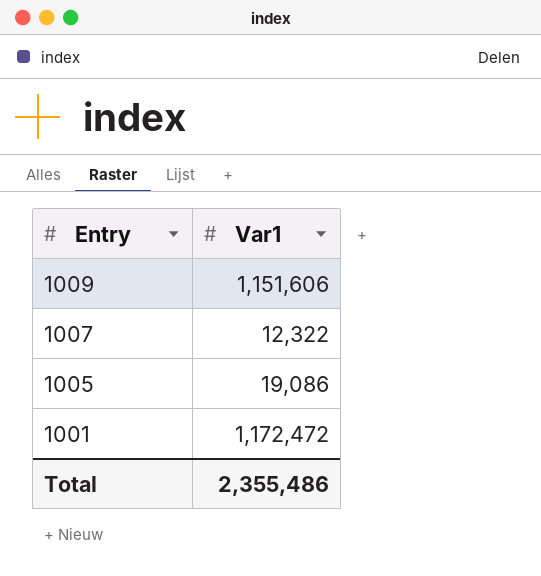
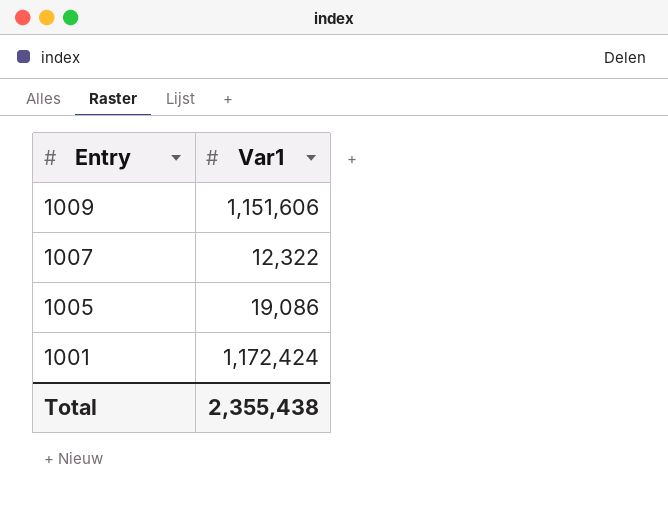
1001 | Var1: 1,172,472 -> 1,172,424
Total | Var1: 2,355,486 -> 2,355,438

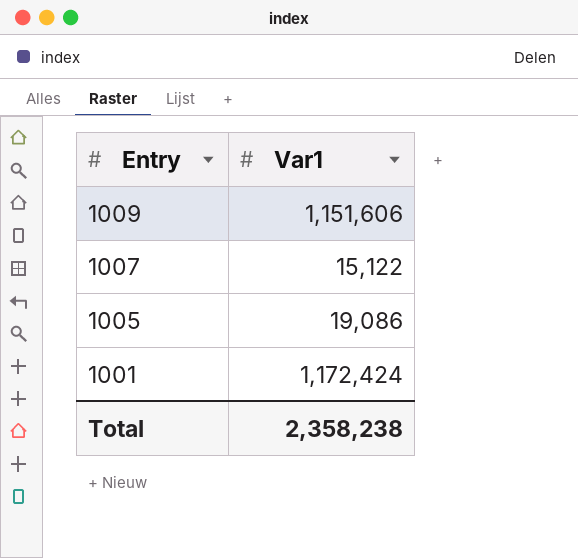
1007 | Var1: 12,322 -> 15,122
Total | Var1: 2,355,438 -> 2,358,238

